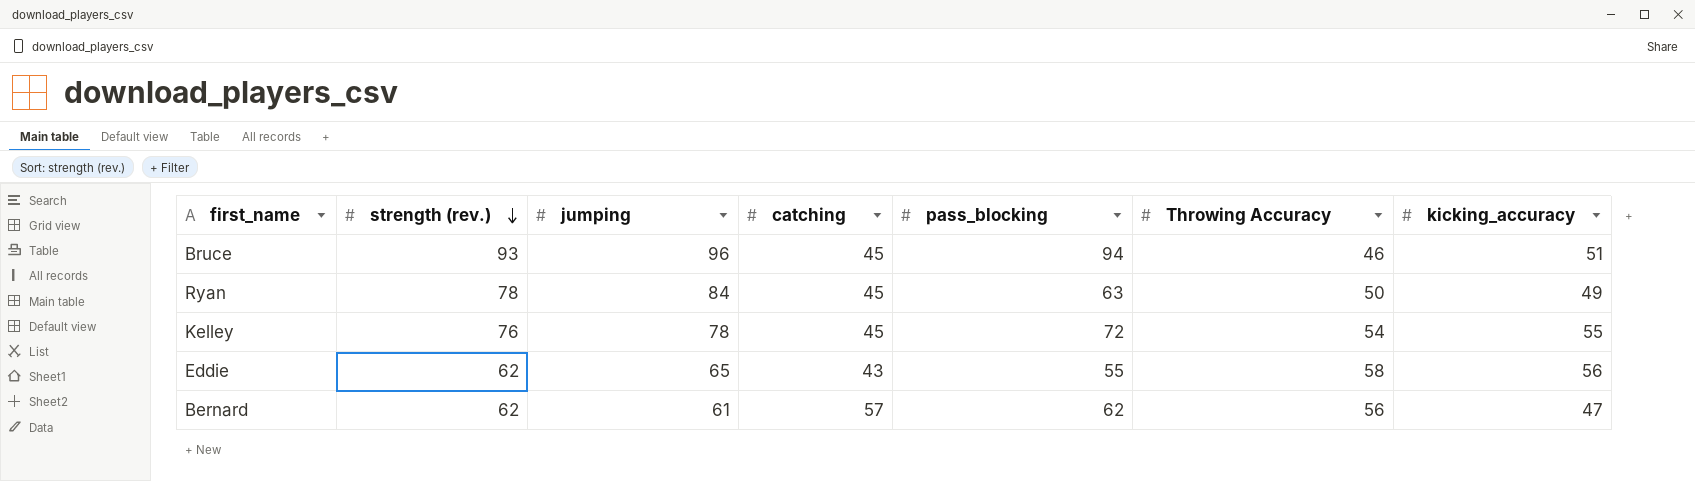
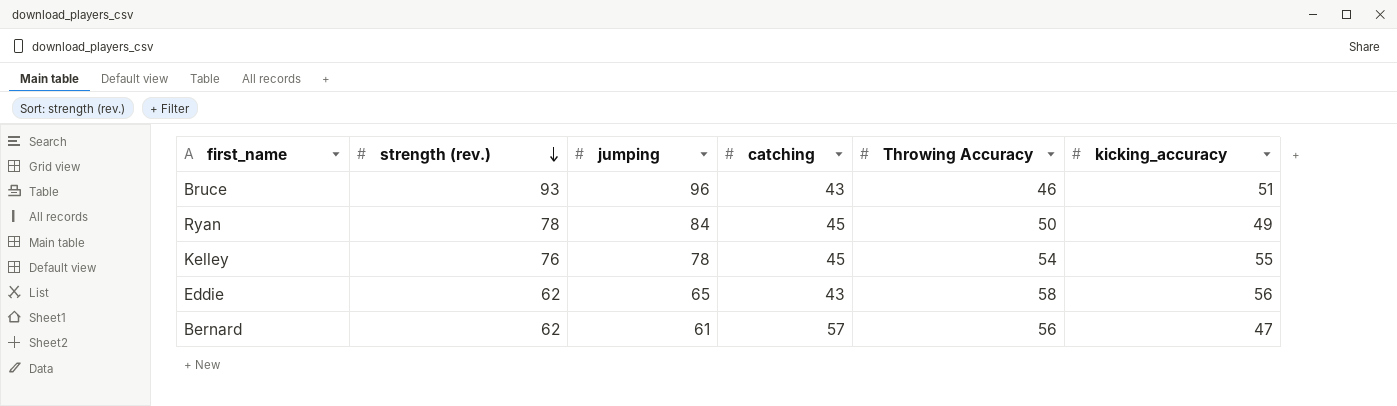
column pass_blocking | position: 5 -> none
Bruce | catching: 45 -> 43

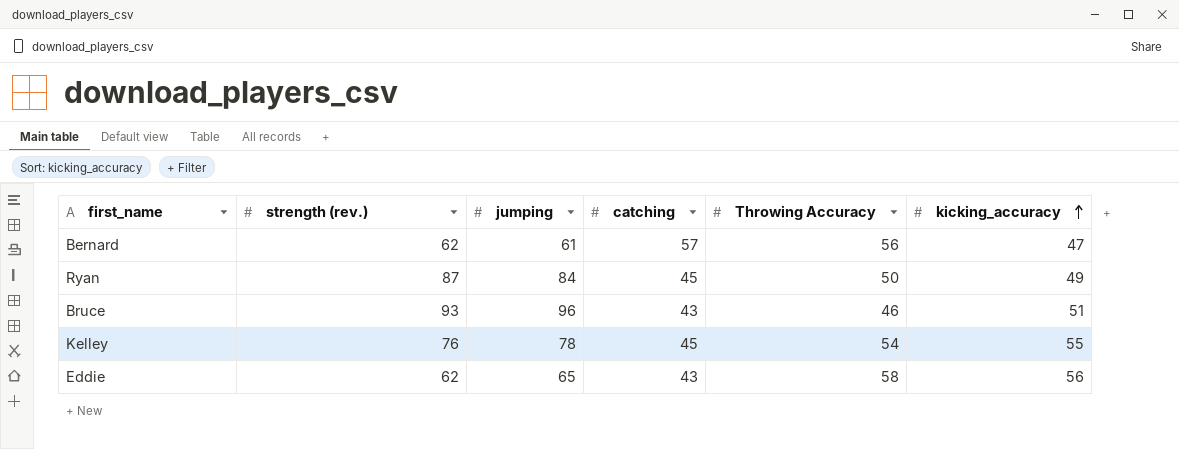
row order: strength (rev.) descending -> kicking_accuracy ascending
Ryan | strength (rev.): 78 -> 87

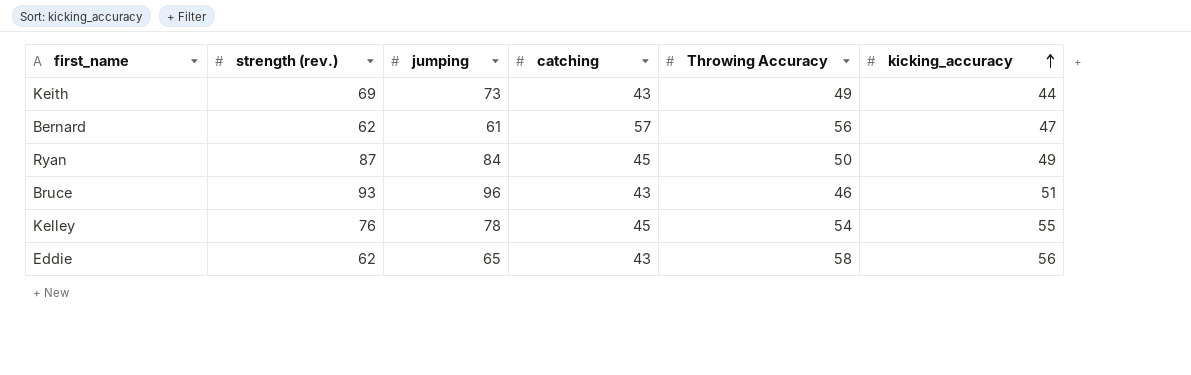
row Keith: none -> 69 | 73 | 43 | 49 | 44

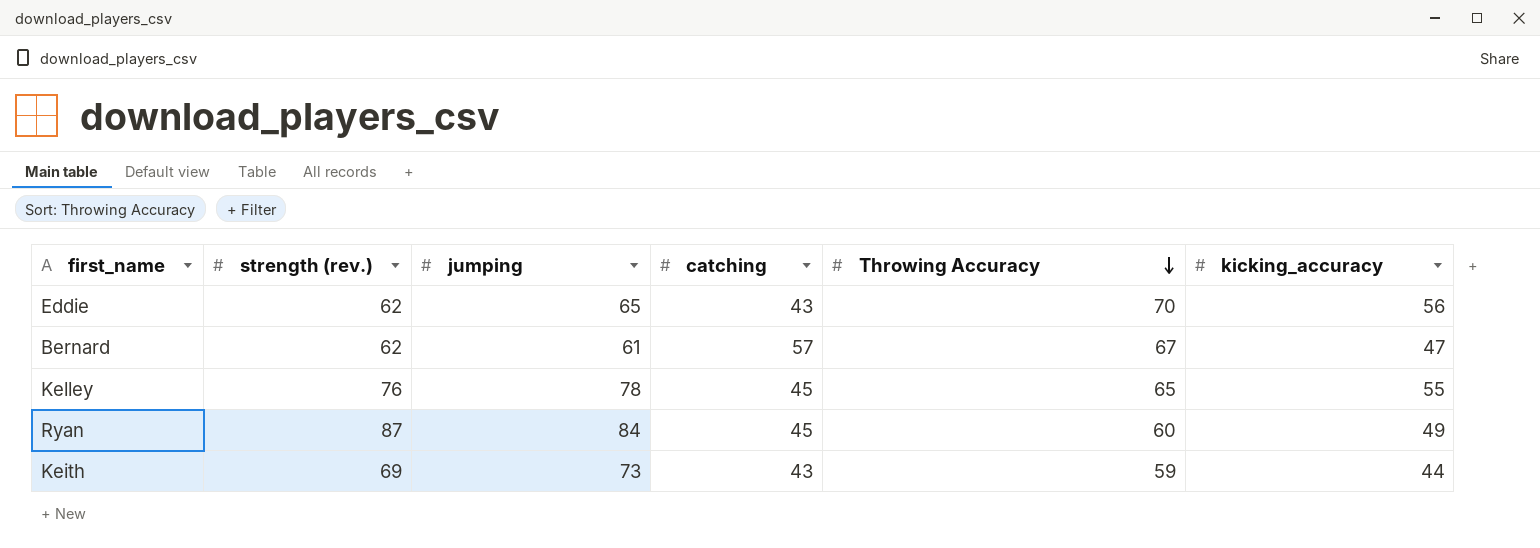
row order: kicking_accuracy ascending -> Throwing Accuracy descending
row Bruce: 93 | 96 | 43 | 46 | 51 -> none
Eddie | Throwing Accuracy: 58 -> 70
Bernard | Throwing Accuracy: 56 -> 67
Kelley | Throwing Accuracy: 54 -> 65
Ryan | Throwing Accuracy: 50 -> 60
Keith | Throwing Accuracy: 49 -> 59

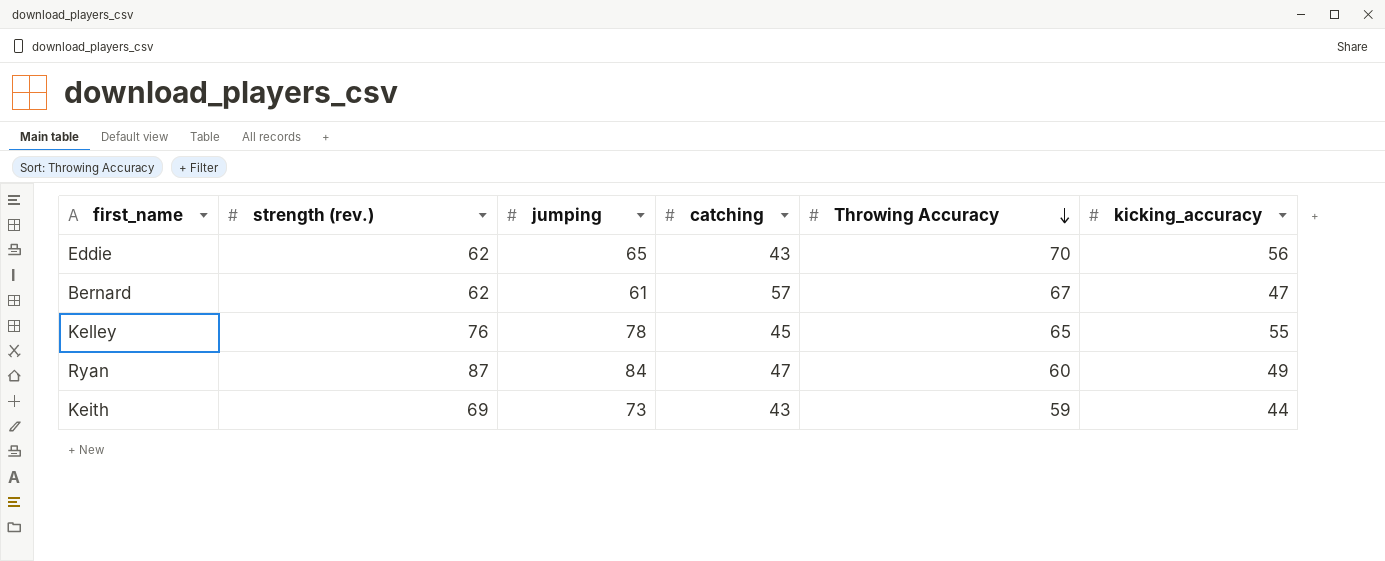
Ryan | catching: 45 -> 47

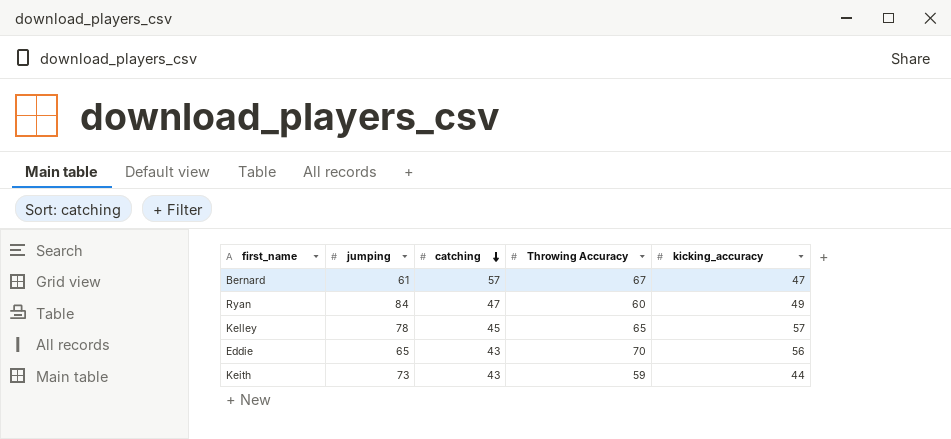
row order: Throwing Accuracy descending -> catching descending
column strength (rev.) | position: 2 -> none
Kelley | kicking_accuracy: 55 -> 57

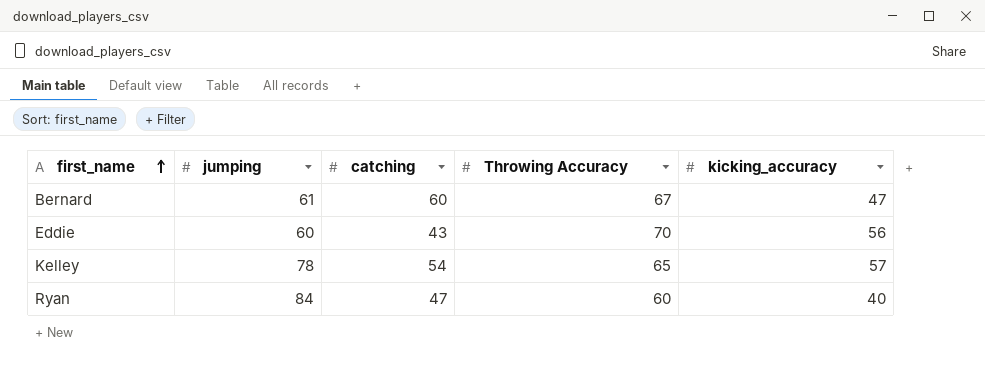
row order: catching descending -> first_name ascending
row Keith: 73 | 43 | 59 | 44 -> none
Bernard | catching: 57 -> 60
Eddie | jumping: 65 -> 60
Kelley | catching: 45 -> 54
Ryan | kicking_accuracy: 49 -> 40

